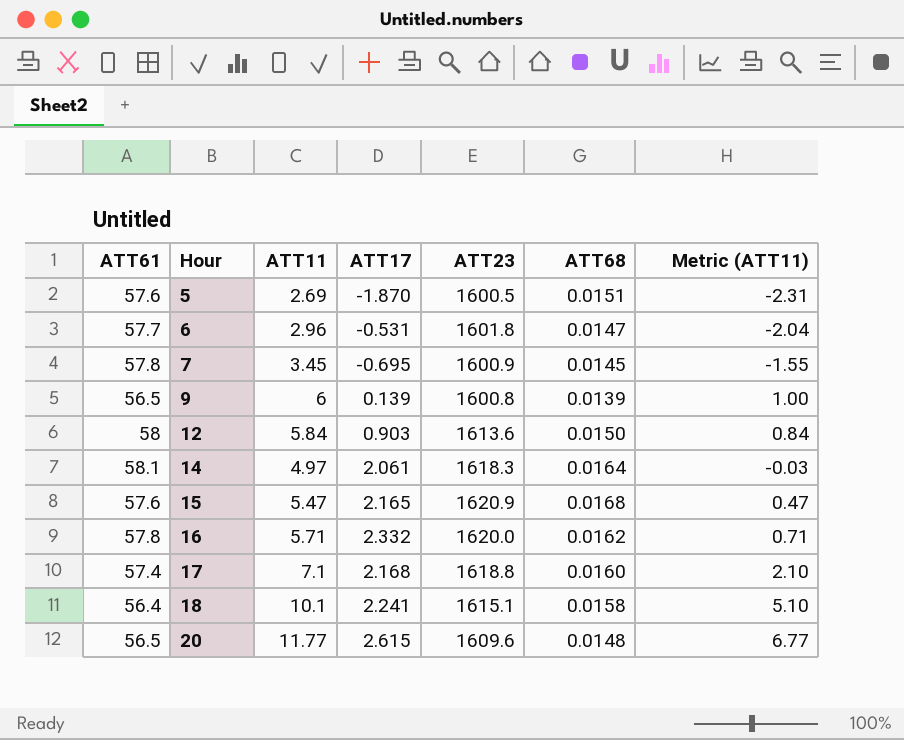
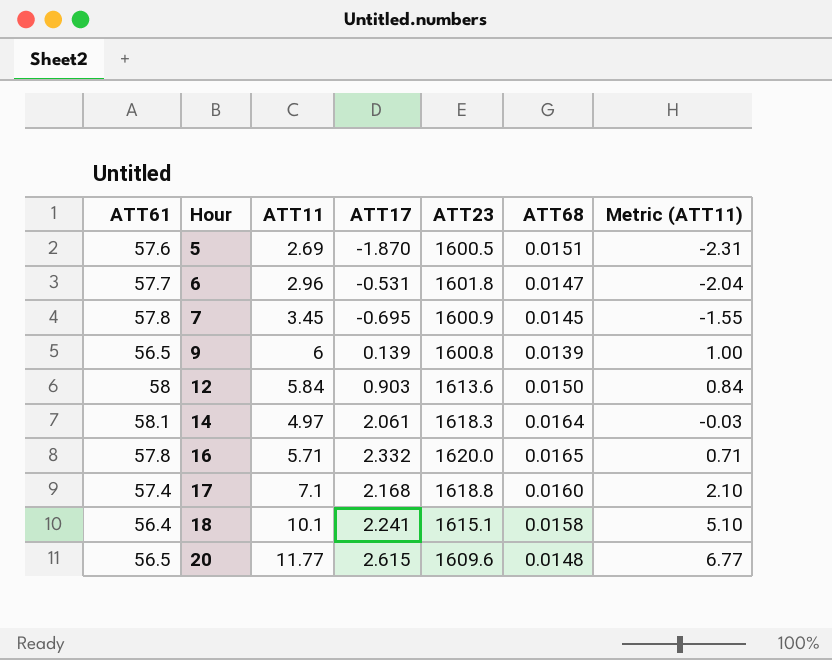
row 15: 57.6 | 5.47 | 2.165 | 1620.9 | 0.0168 | 0.47 -> none
16 | ATT68: 0.0162 -> 0.0165

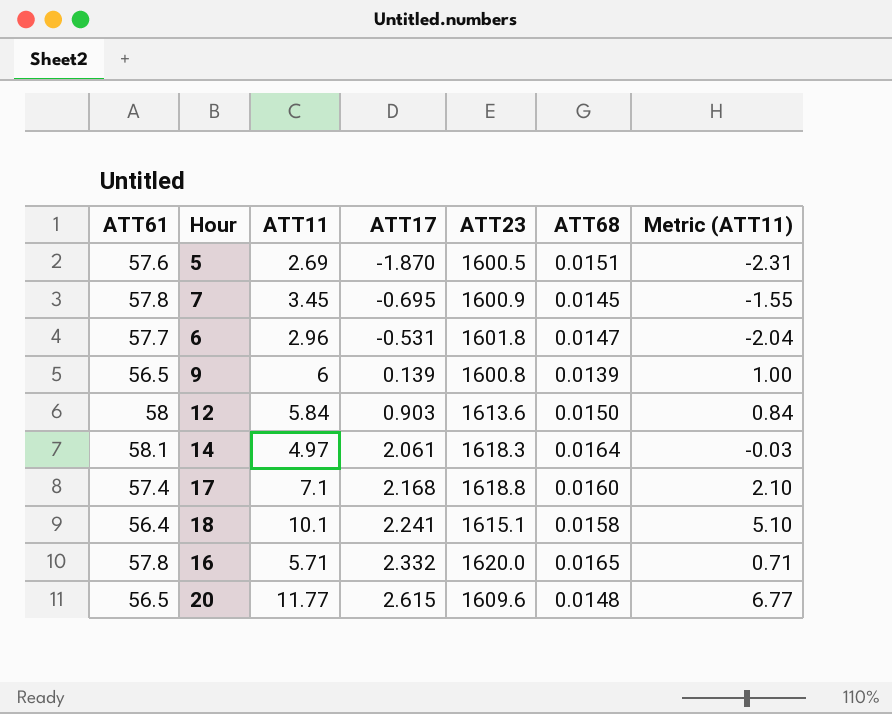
row order: Hour ascending -> ATT17 ascending

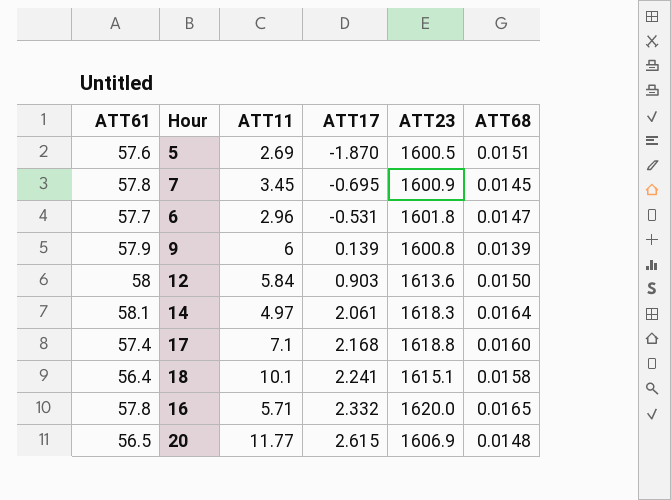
column Metric (ATT11) | formula: [ATT11] - 5 -> none
9 | ATT61: 56.5 -> 57.9
20 | ATT23: 1609.6 -> 1606.9

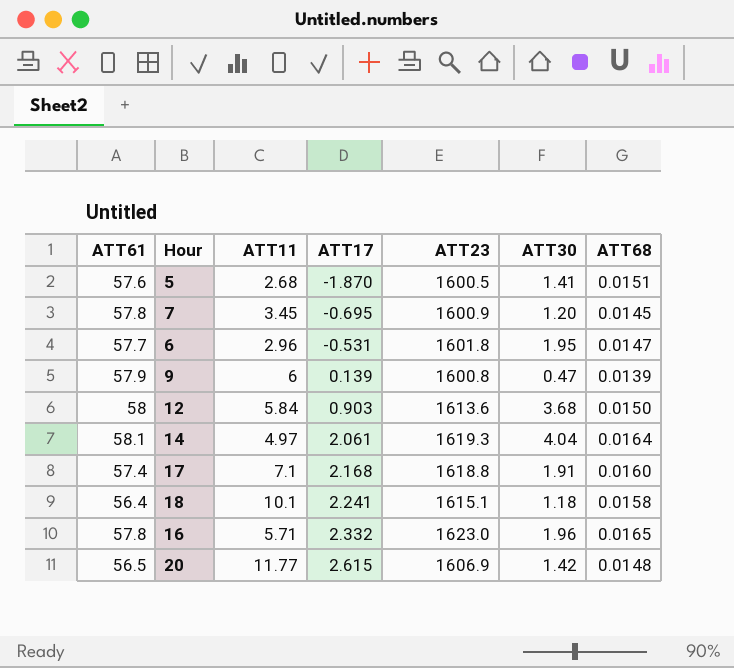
column ATT30 | position: none -> 6
5 | ATT11: 2.69 -> 2.68
14 | ATT23: 1618.3 -> 1619.3
16 | ATT23: 1620.0 -> 1623.0

